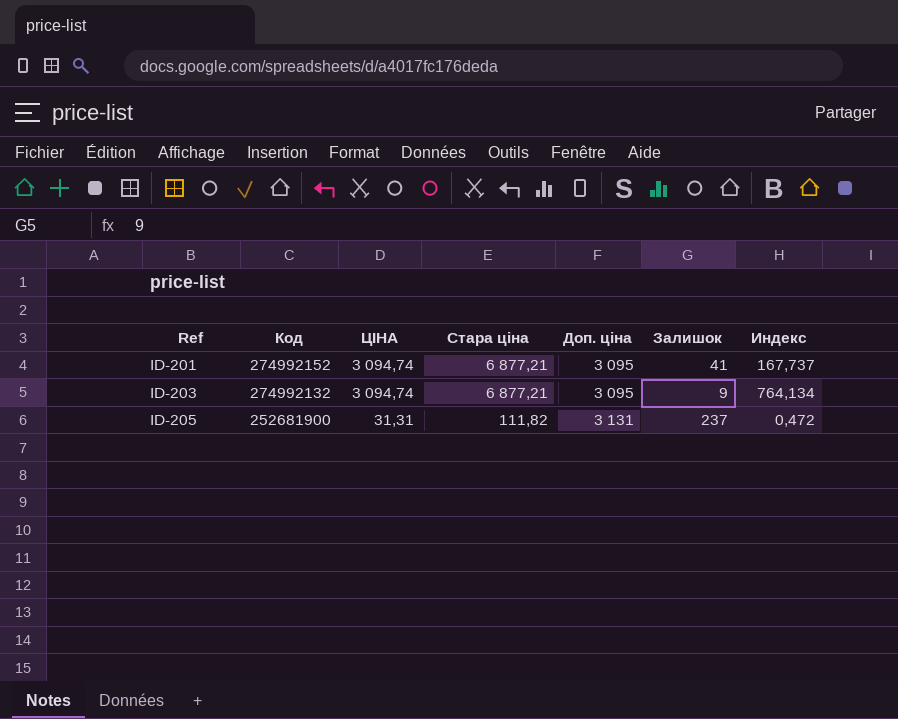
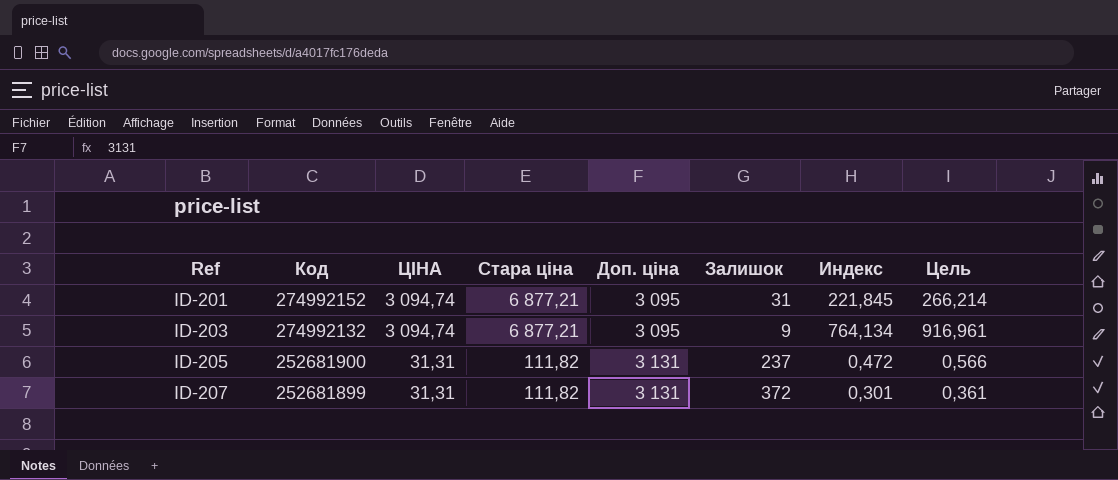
column Цель | formula: none -> [Индекс] * 1,2
ID-201 | Залишок: 41 -> 31
ID-201 | Индекс: 167,737 -> 221,845
row ID-207: none -> 252681899 | 31,31 | 111,82 | 3 131 | 372 | 0,301 | 0,361

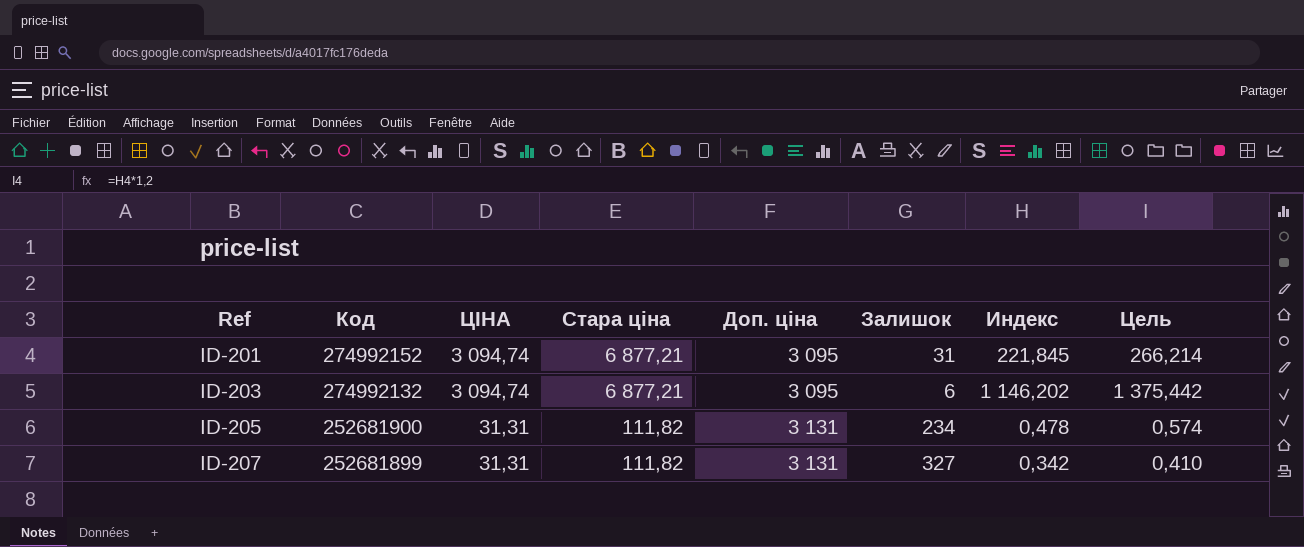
ID-203 | Залишок: 9 -> 6
ID-203 | Индекс: 764,134 -> 1 146,202
ID-203 | Цель: 916,961 -> 1 375,442
ID-205 | Залишок: 237 -> 234
ID-205 | Индекс: 0,472 -> 0,478
ID-205 | Цель: 0,566 -> 0,574
ID-207 | Залишок: 372 -> 327
ID-207 | Индекс: 0,301 -> 0,342
ID-207 | Цель: 0,361 -> 0,410

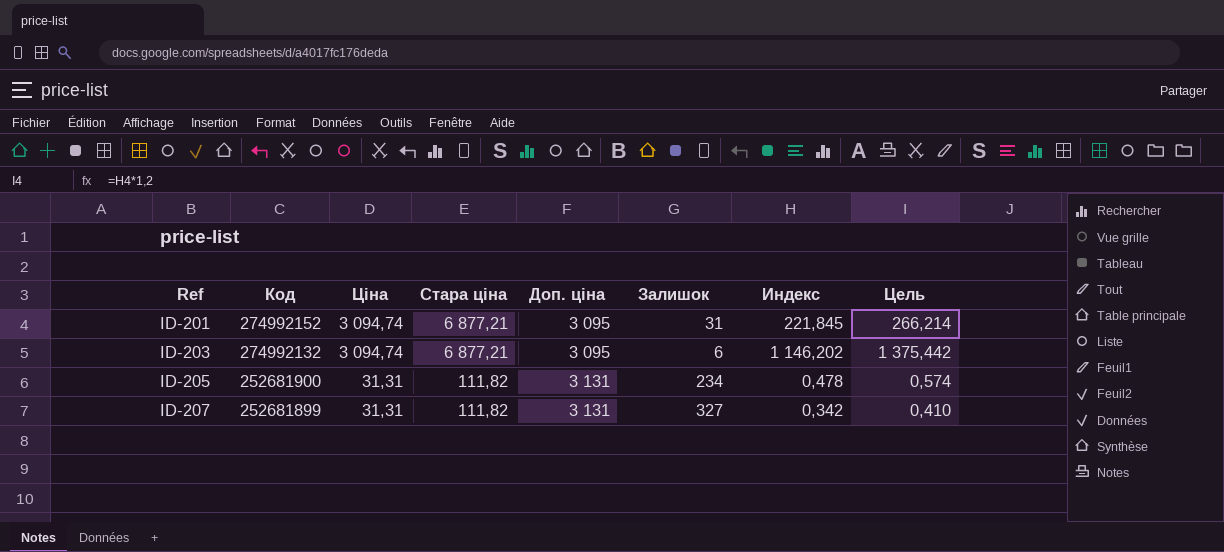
column name: ЦІНА -> Ціна

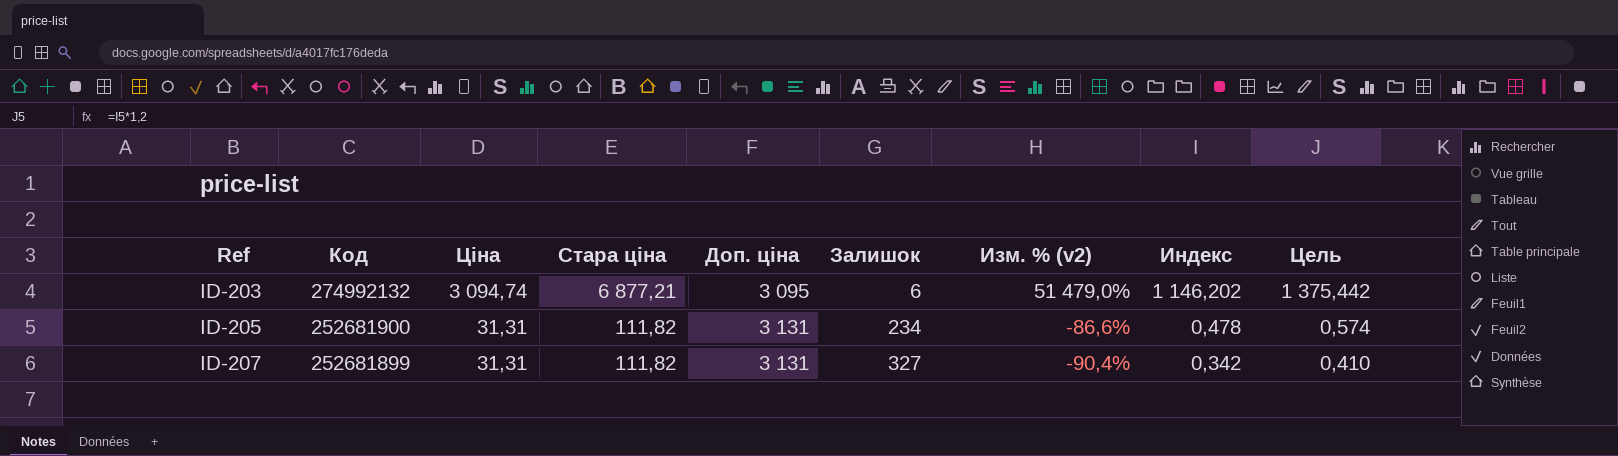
column Изм. % (v2) | formula: none -> ([Ціна] - [Залишок]) / [Залишок]
row ID-201: 274992152 | 3 094,74 | 6 877,21 | 3 095 | 31 | 221,845 | 266,214 -> none

